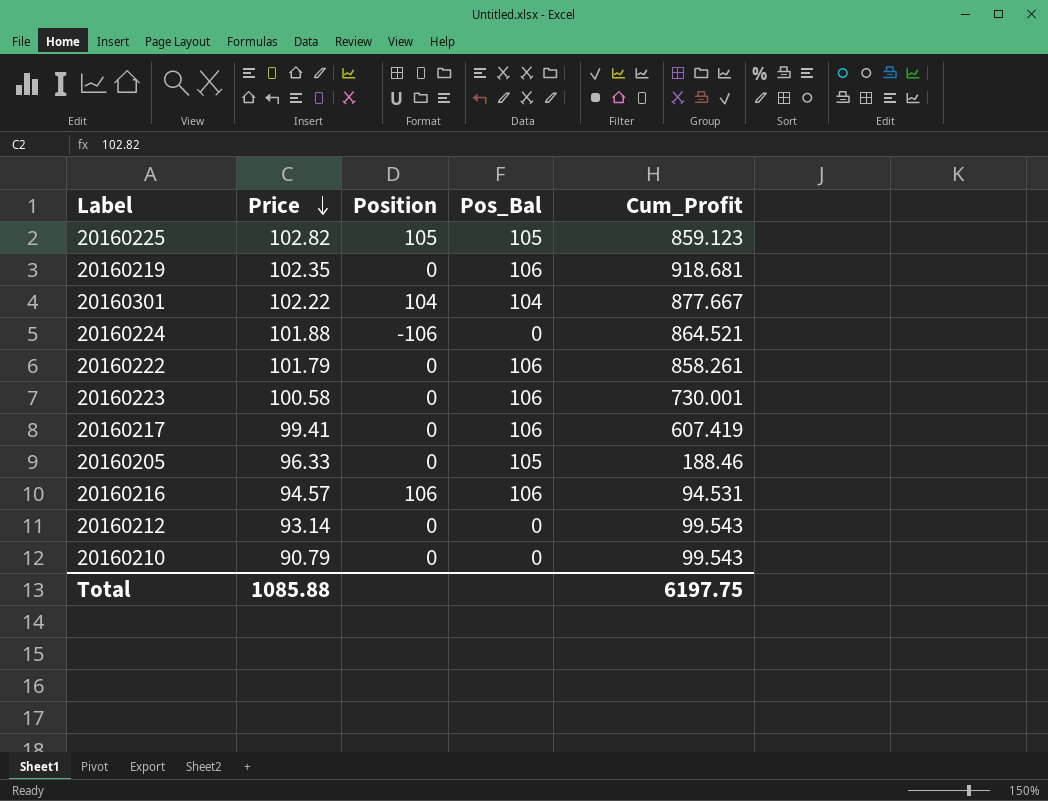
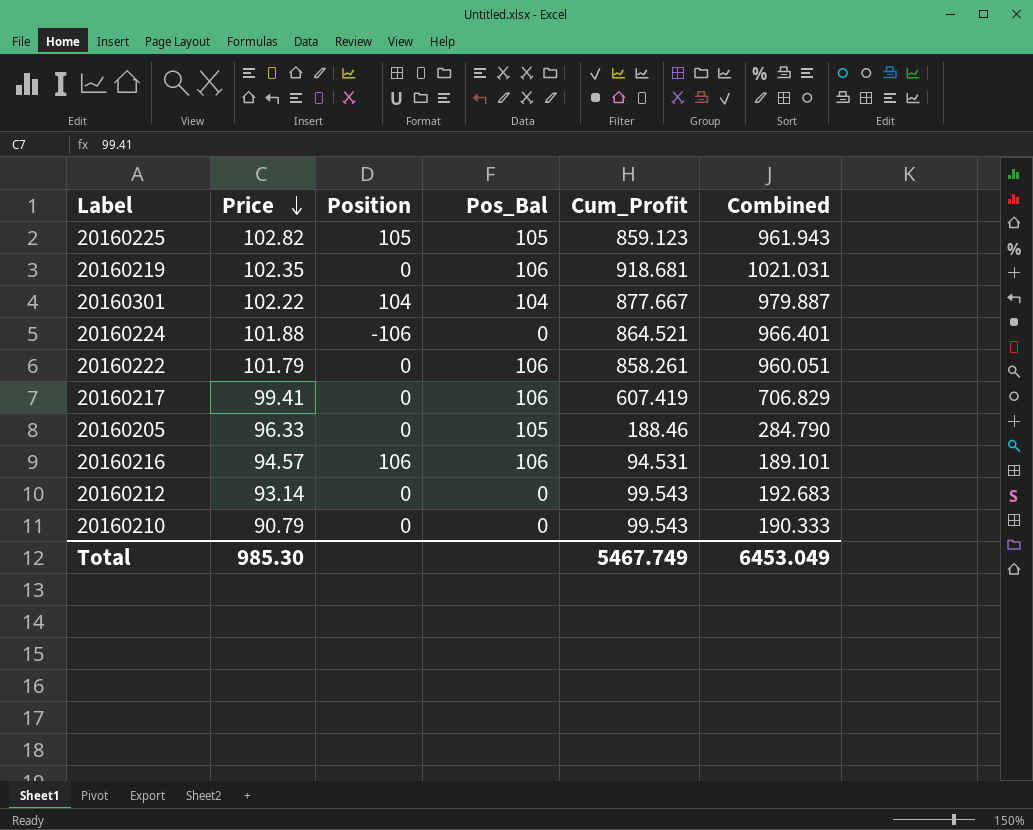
column Combined | formula: none -> [Price] + [Cum_Profit]
row 20160223: 100.58 | 0 | 106 | 730.001 -> none
Total | Price: 1085.88 -> 985.30
Total | Cum_Profit: 6197.75 -> 5467.749

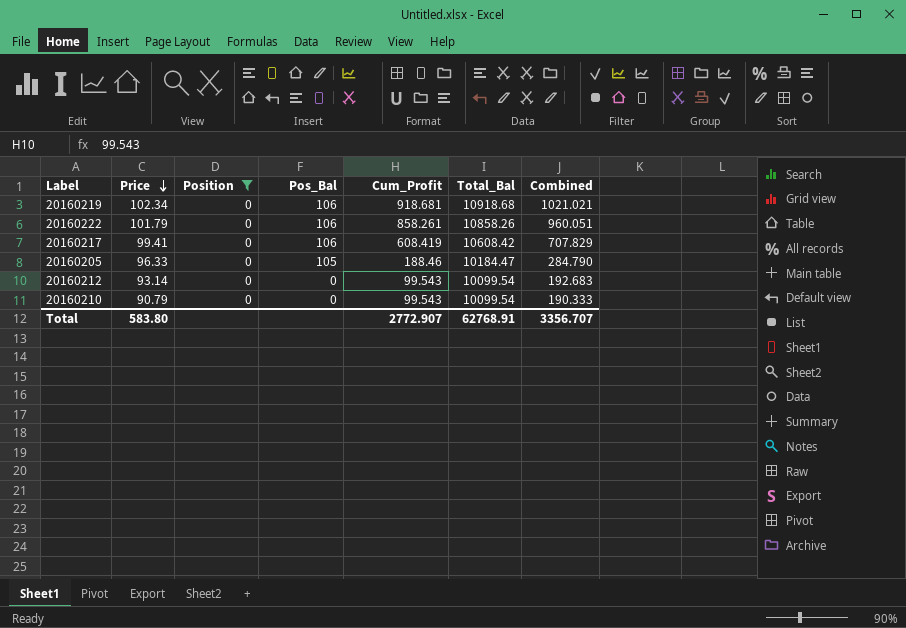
filter: none -> Position = 0
column Total_Bal | position: none -> 6
20160219 | Price: 102.35 -> 102.34
20160219 | Combined: 1021.031 -> 1021.021
20160217 | Cum_Profit: 607.419 -> 608.419
20160217 | Combined: 706.829 -> 707.829
Total | Price: 985.30 -> 583.80
Total | Cum_Profit: 5467.749 -> 2772.907
Total | Combined: 6453.049 -> 3356.707

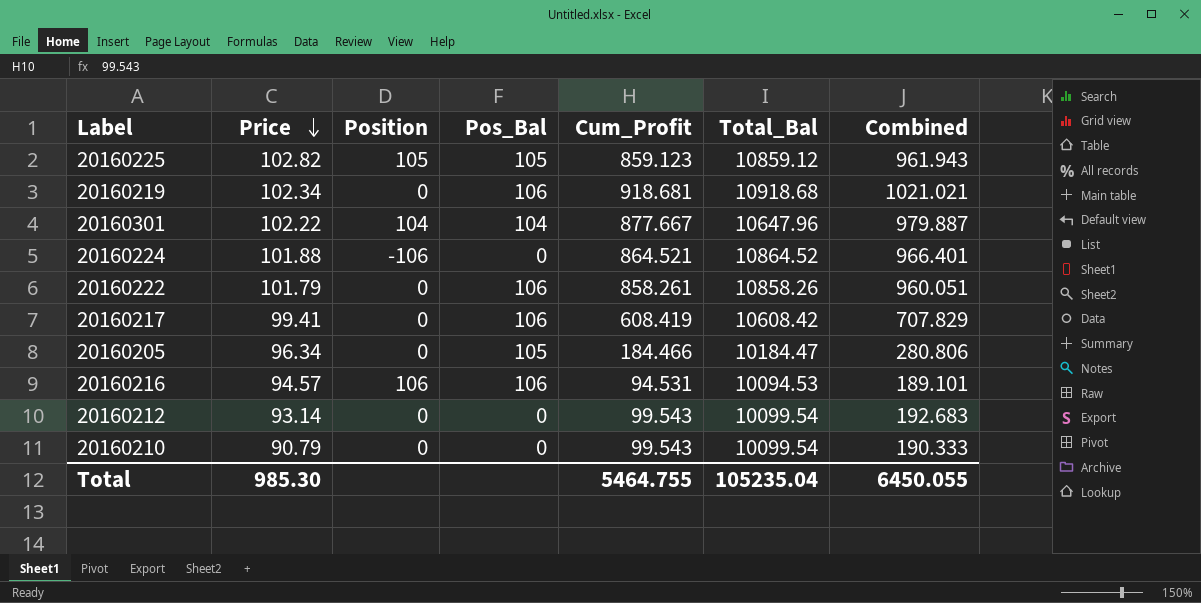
filter: Position = 0 -> none
20160205 | Price: 96.33 -> 96.34
20160205 | Cum_Profit: 188.46 -> 184.466
20160205 | Combined: 284.790 -> 280.806
Total | Price: 583.80 -> 985.30
Total | Cum_Profit: 2772.907 -> 5464.755
Total | Total_Bal: 62768.91 -> 105235.04
Total | Combined: 3356.707 -> 6450.055

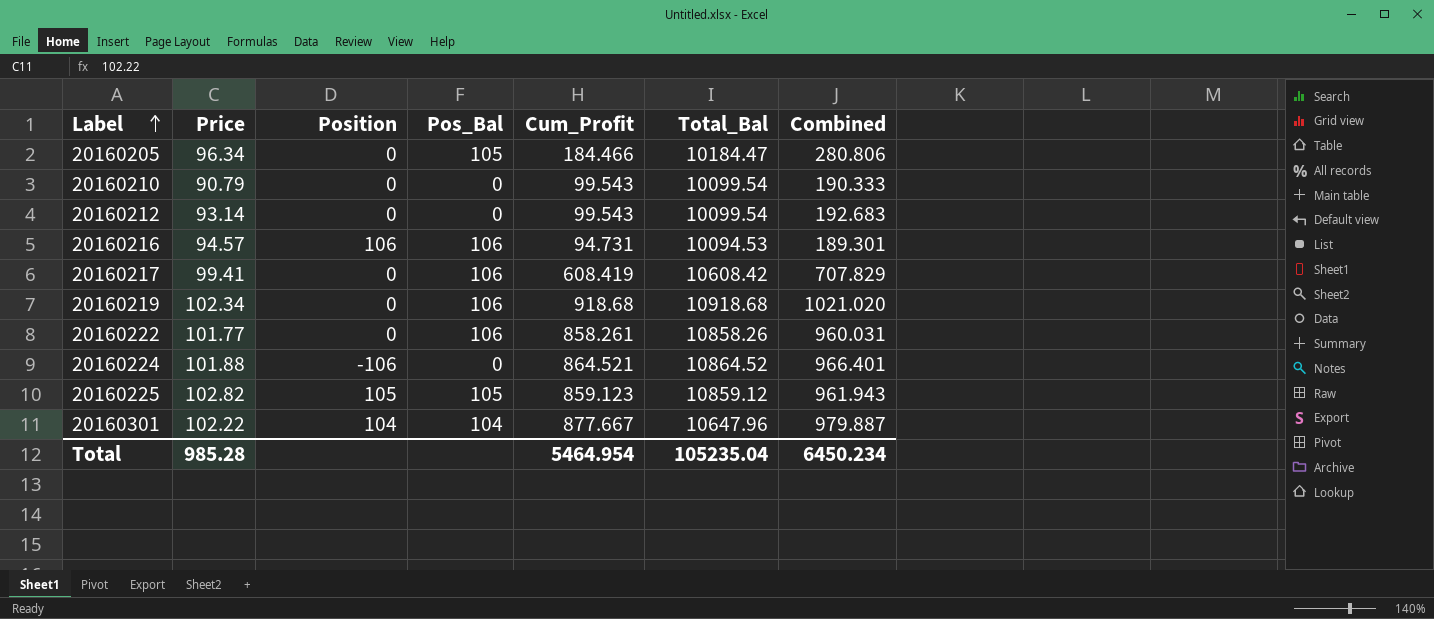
row order: Price descending -> Label ascending
20160216 | Cum_Profit: 94.531 -> 94.731
20160216 | Combined: 189.101 -> 189.301
20160219 | Cum_Profit: 918.681 -> 918.68
20160219 | Combined: 1021.021 -> 1021.020
20160222 | Price: 101.79 -> 101.77
20160222 | Combined: 960.051 -> 960.031
Total | Price: 985.30 -> 985.28
Total | Cum_Profit: 5464.755 -> 5464.954
Total | Combined: 6450.055 -> 6450.234

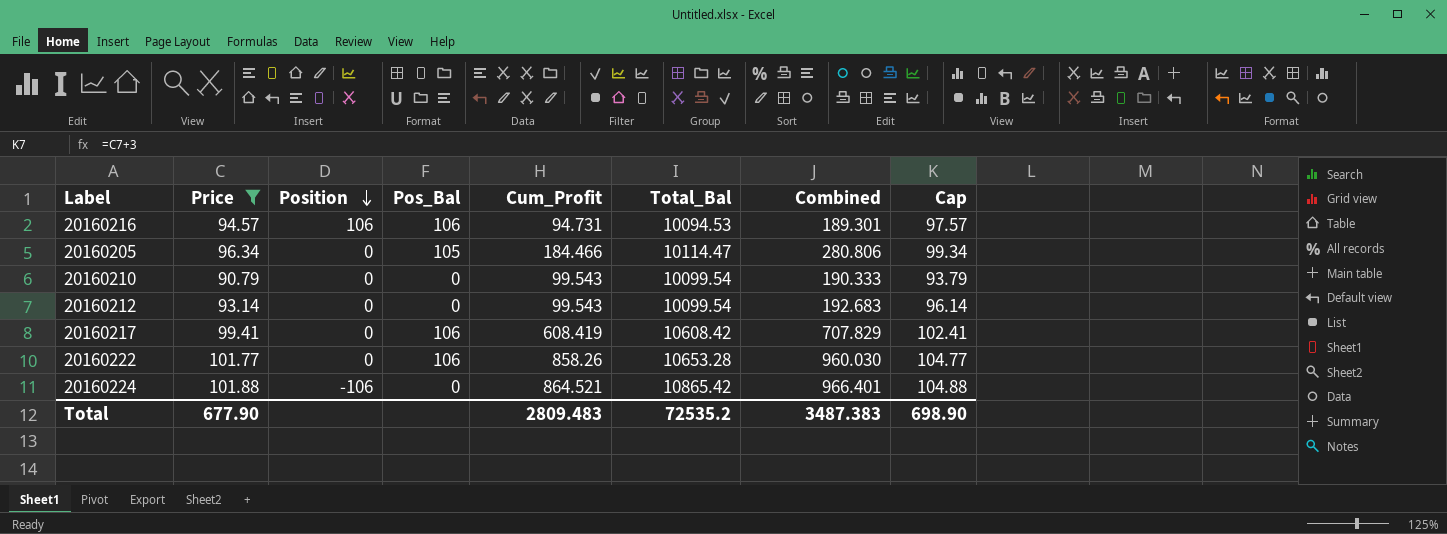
filter: none -> Price <= 101.88
row order: Label ascending -> Position descending
column Cap | formula: none -> [Price] + 3
20160205 | Total_Bal: 10184.47 -> 10114.47
20160222 | Cum_Profit: 858.261 -> 858.26
20160222 | Total_Bal: 10858.26 -> 10653.28
20160222 | Combined: 960.031 -> 960.030
20160224 | Total_Bal: 10864.52 -> 10865.42
Total | Price: 985.28 -> 677.90
Total | Cum_Profit: 5464.954 -> 2809.483
Total | Total_Bal: 105235.04 -> 72535.2
Total | Combined: 6450.234 -> 3487.383

